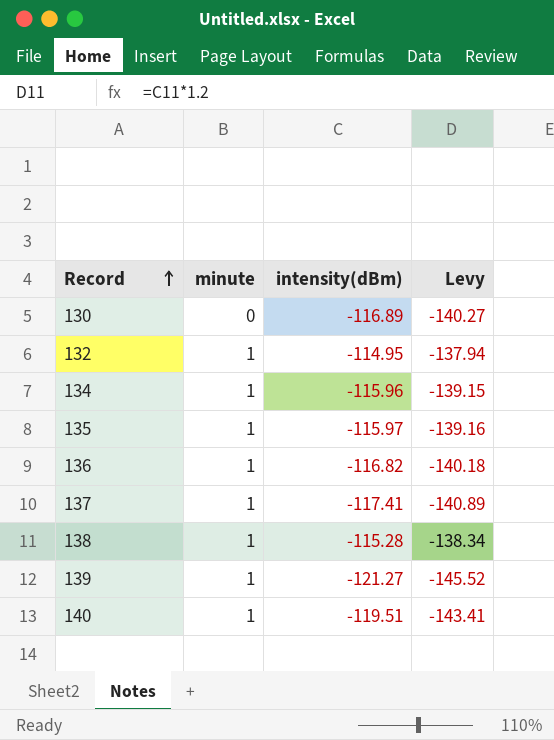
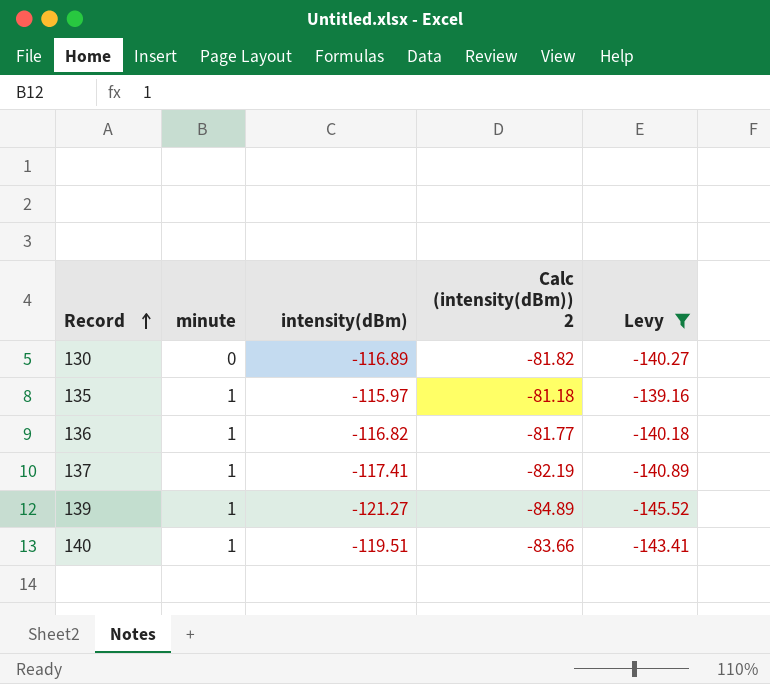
filter: none -> Levy <= -139.16
column Calc (intensity(dBm)) 2 | formula: none -> [intensity(dBm)] * 0.7

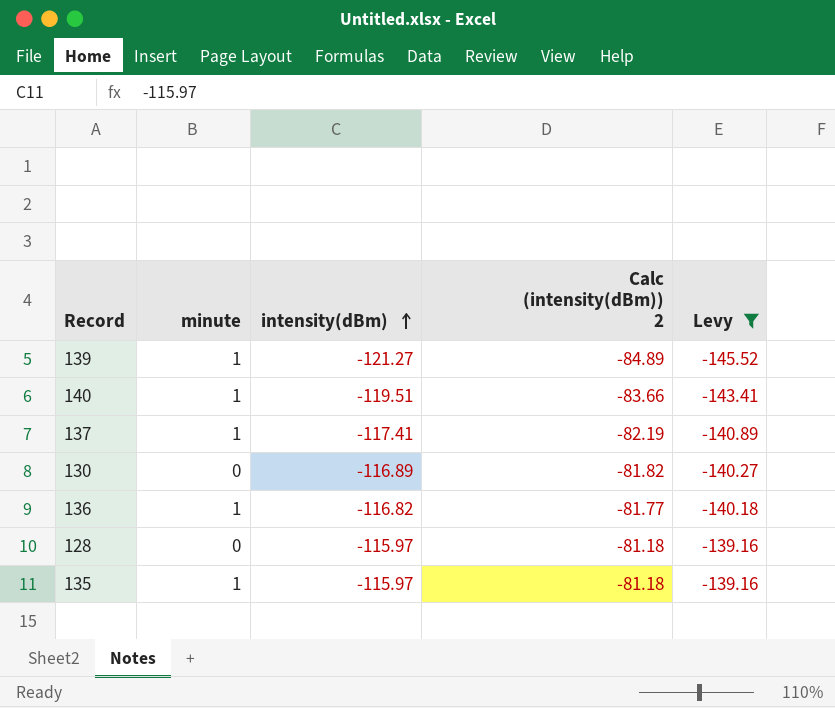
row order: Record ascending -> intensity(dBm) ascending
row 128: none -> 0 | -115.97 | -81.18 | -139.16

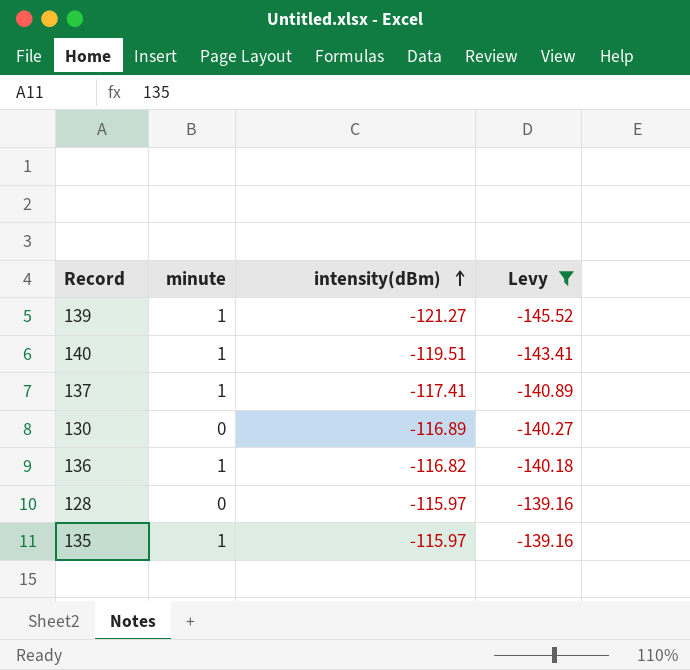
column Calc (intensity(dBm)) 2 | formula: [intensity(dBm)] * 0.7 -> none

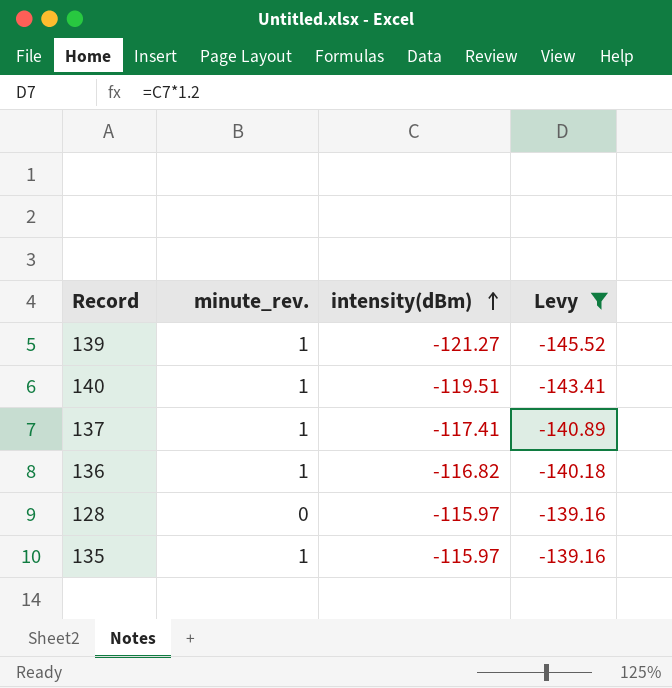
column name: minute -> minute_rev.
row 130: 0 | -116.89 | -140.27 -> none

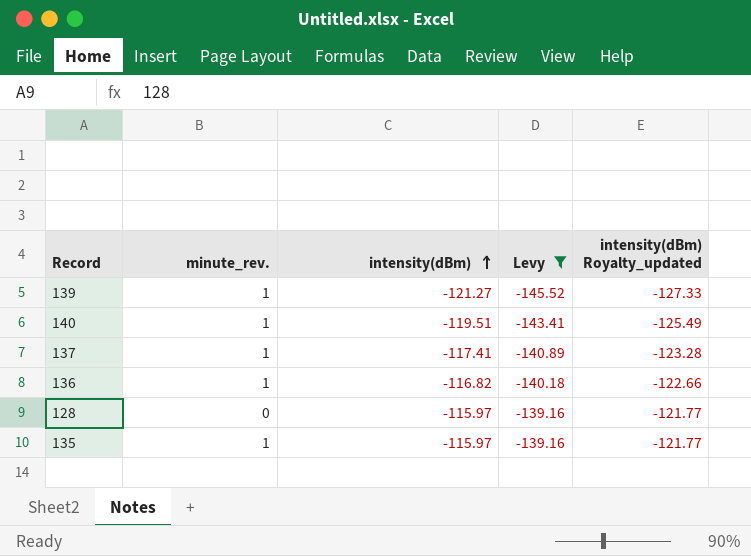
column intensity(dBm) Royalty_updated | formula: none -> [intensity(dBm)] * 1.05

